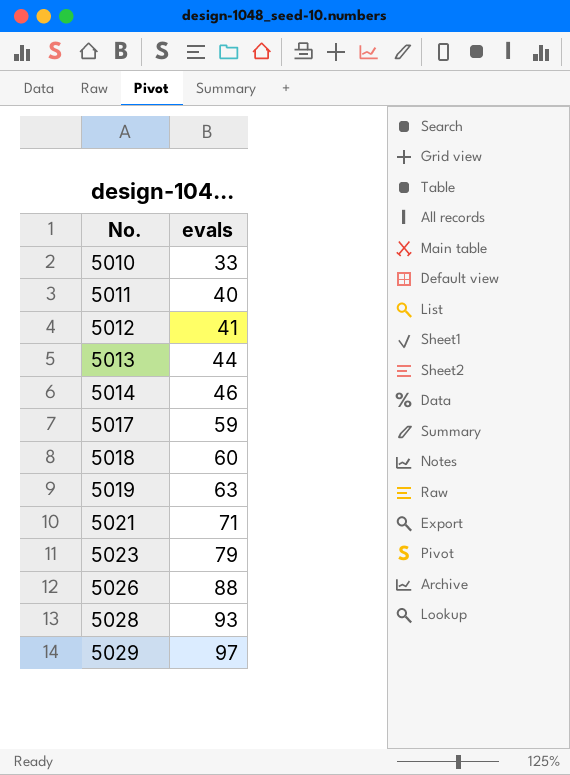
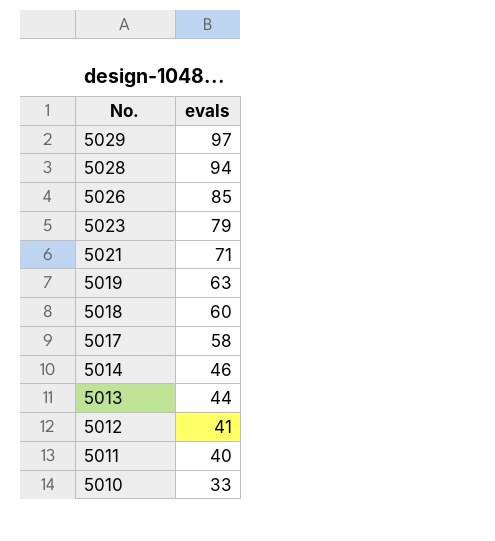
row order: No. ascending -> No. descending
5028 | evals: 93 -> 94
5026 | evals: 88 -> 85
5017 | evals: 59 -> 58

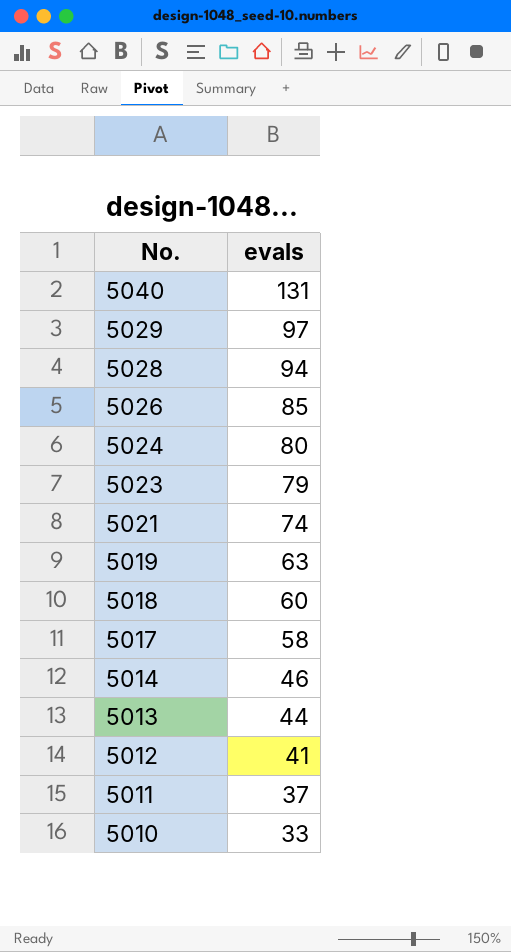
row 5040: none -> 131
row 5024: none -> 80
5021 | evals: 71 -> 74
5011 | evals: 40 -> 37

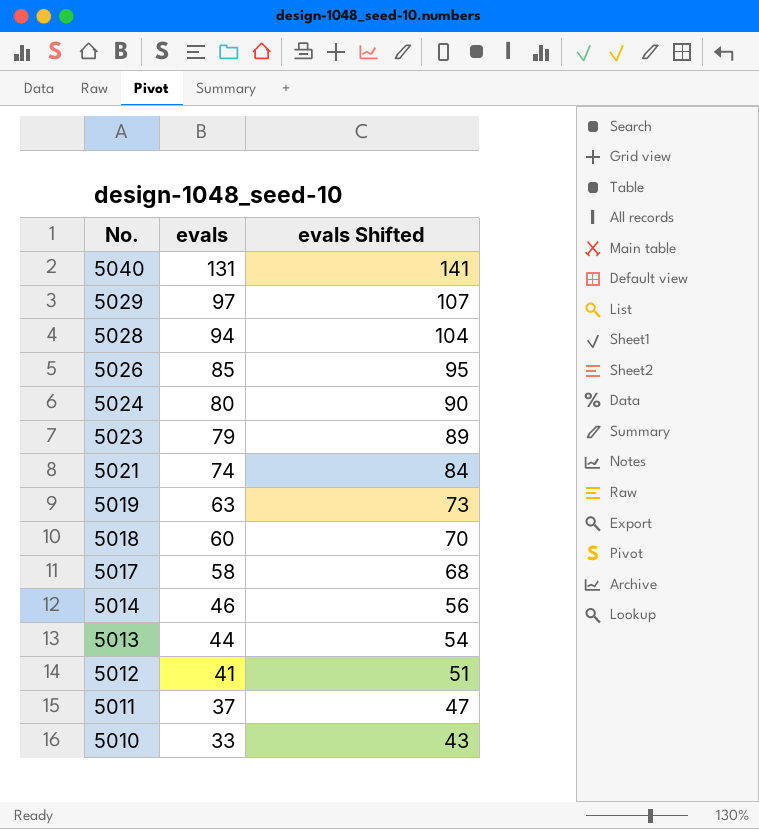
column evals Shifted | formula: none -> [evals] + 10

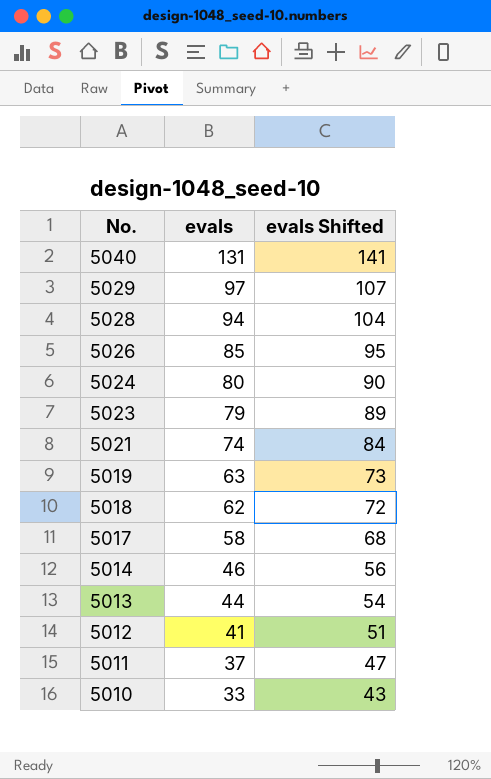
5018 | evals: 60 -> 62
5018 | evals Shifted: 70 -> 72

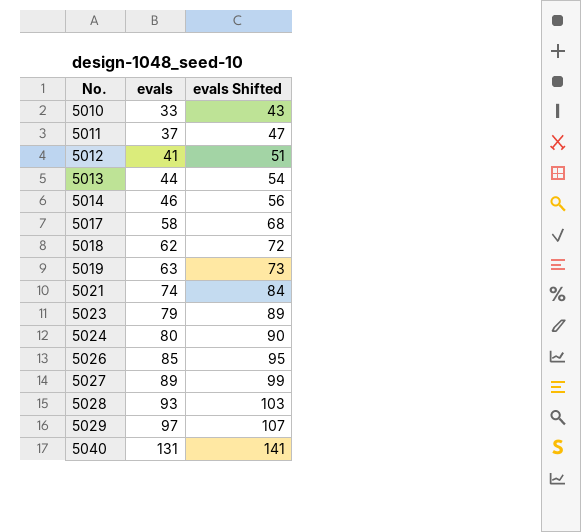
row order: No. descending -> No. ascending
row 5027: none -> 89 | 99
5028 | evals: 94 -> 93
5028 | evals Shifted: 104 -> 103

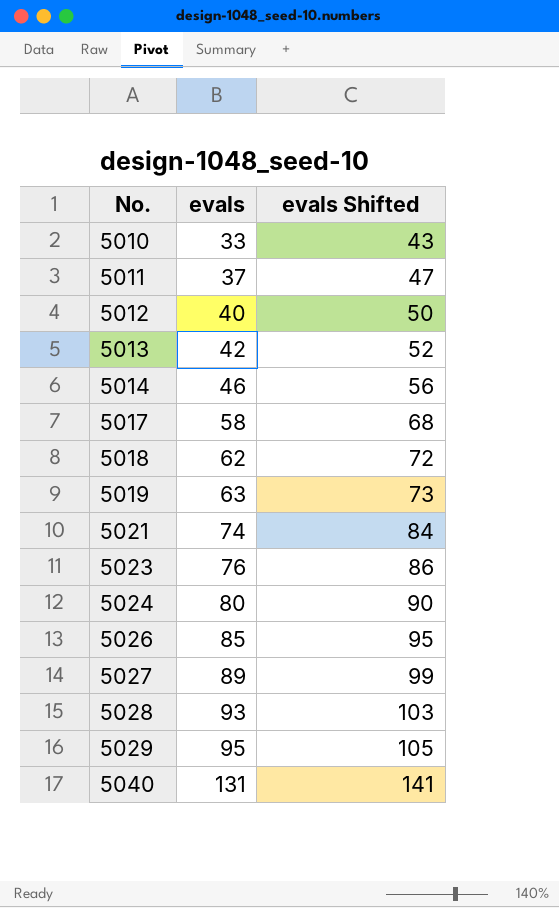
5012 | evals: 41 -> 40
5012 | evals Shifted: 51 -> 50
5013 | evals: 44 -> 42
5013 | evals Shifted: 54 -> 52
5023 | evals: 79 -> 76
5023 | evals Shifted: 89 -> 86
5029 | evals: 97 -> 95
5029 | evals Shifted: 107 -> 105

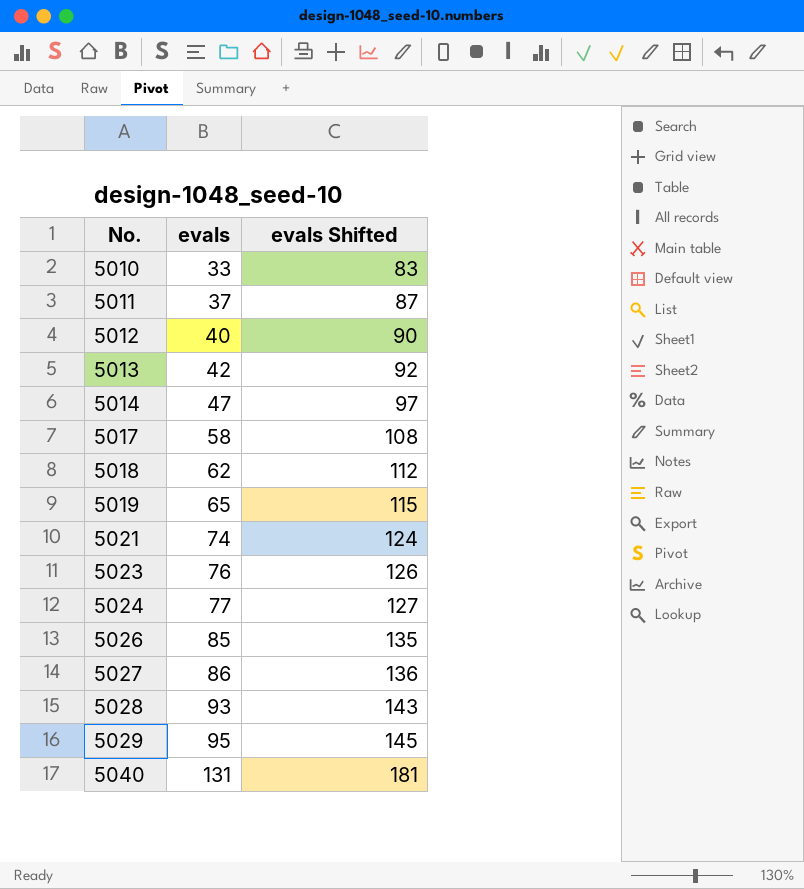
column evals Shifted | formula: [evals] + 10 -> [evals] + 50
5014 | evals: 46 -> 47
5019 | evals: 63 -> 65
5024 | evals: 80 -> 77
5027 | evals: 89 -> 86

